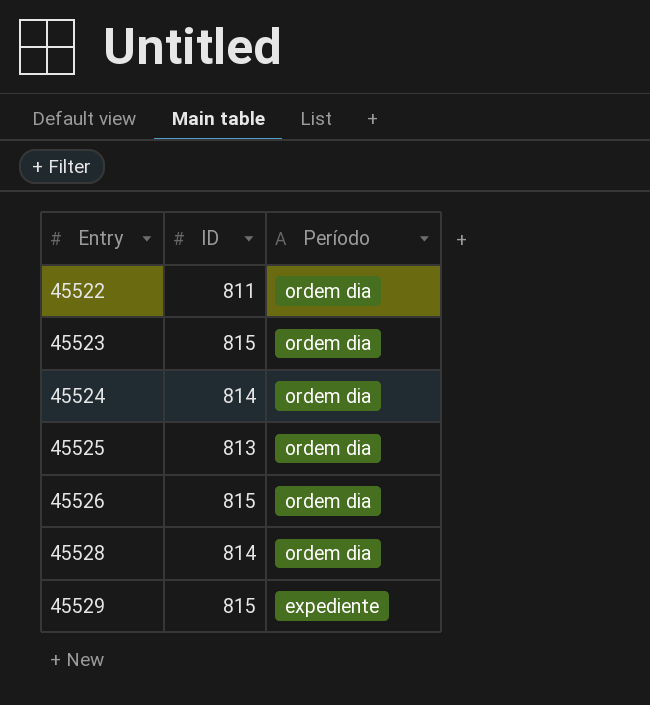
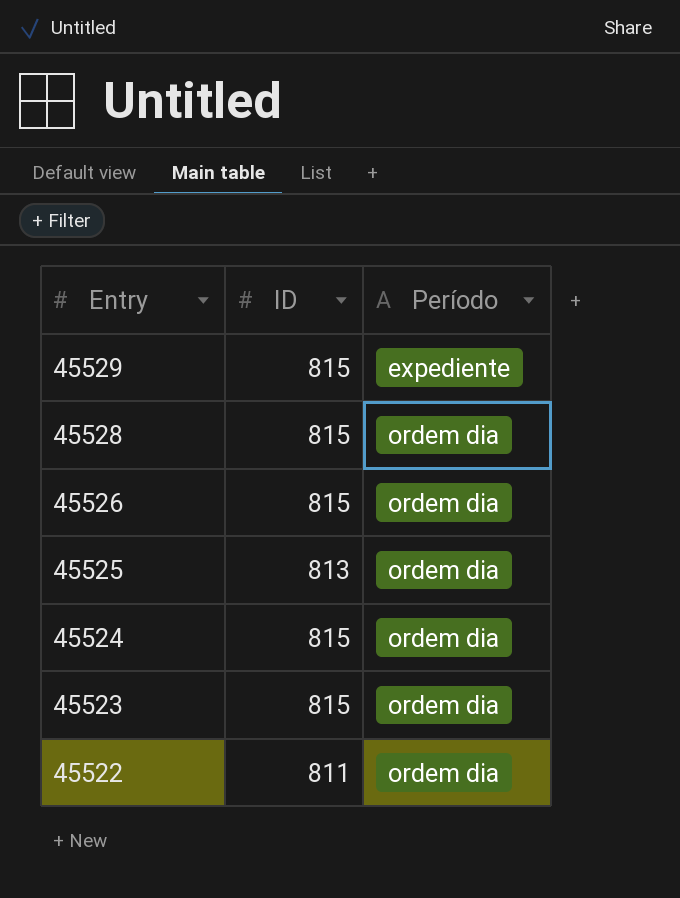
row order: Entry ascending -> Entry descending
45528 | ID: 814 -> 815
45524 | ID: 814 -> 815

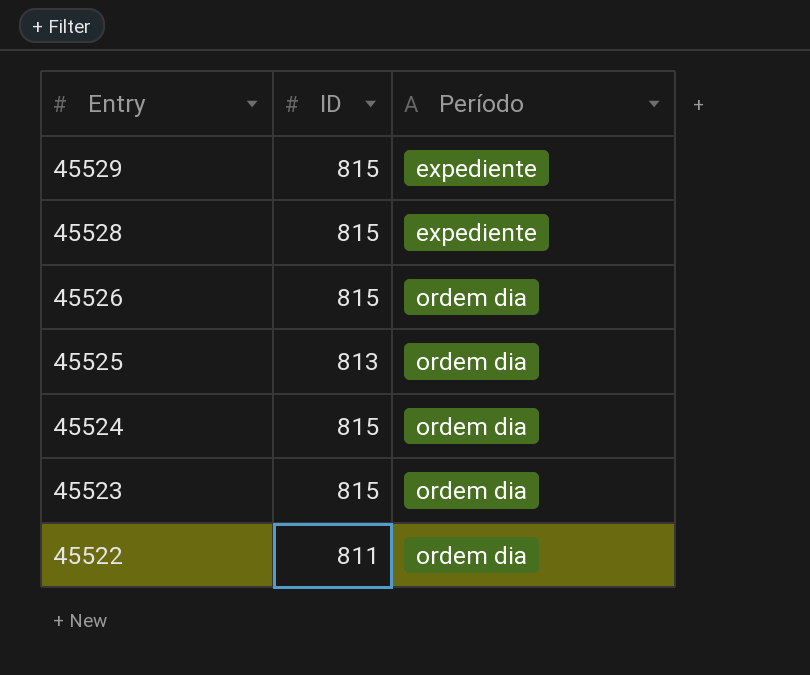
45528 | Período: ordem dia -> expediente

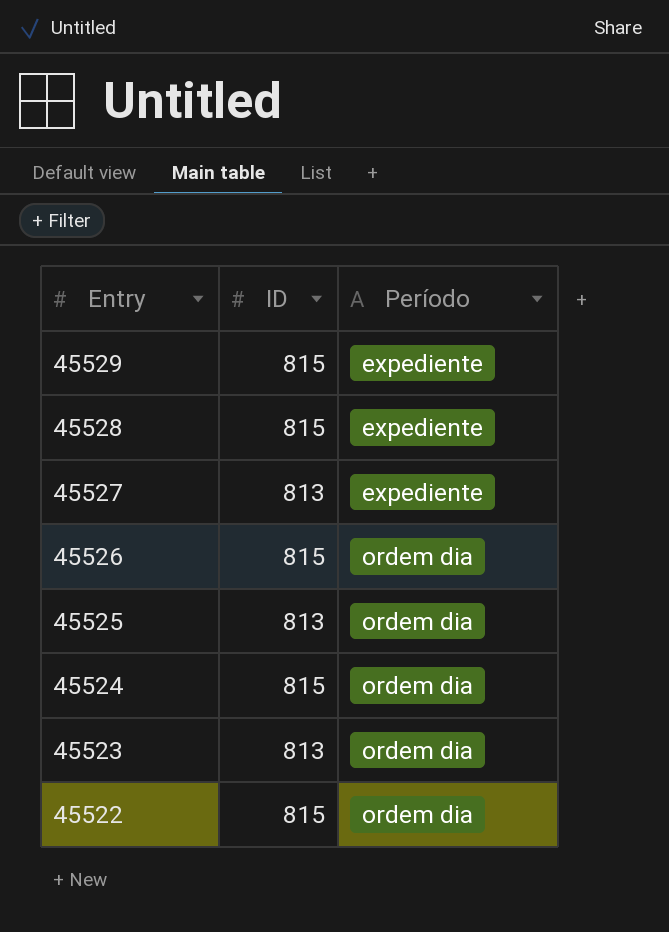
row 45527: none -> 813 | expediente
45523 | ID: 815 -> 813
45522 | ID: 811 -> 815

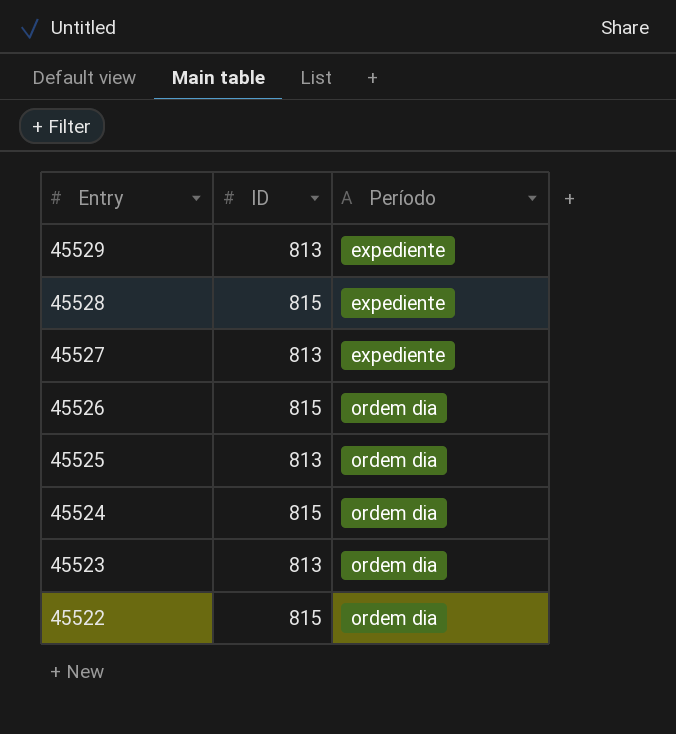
45529 | ID: 815 -> 813

